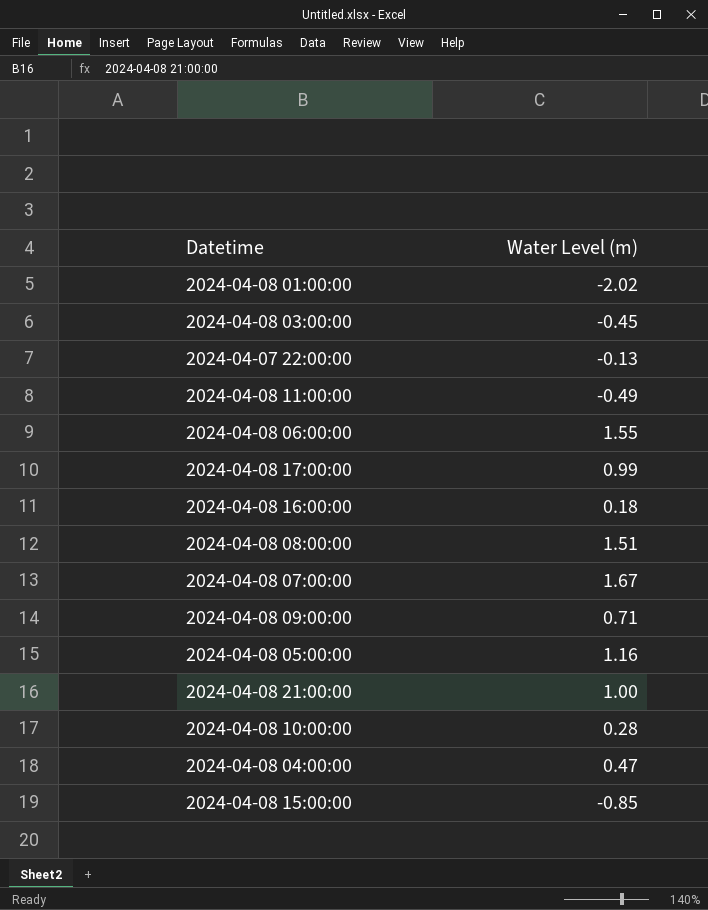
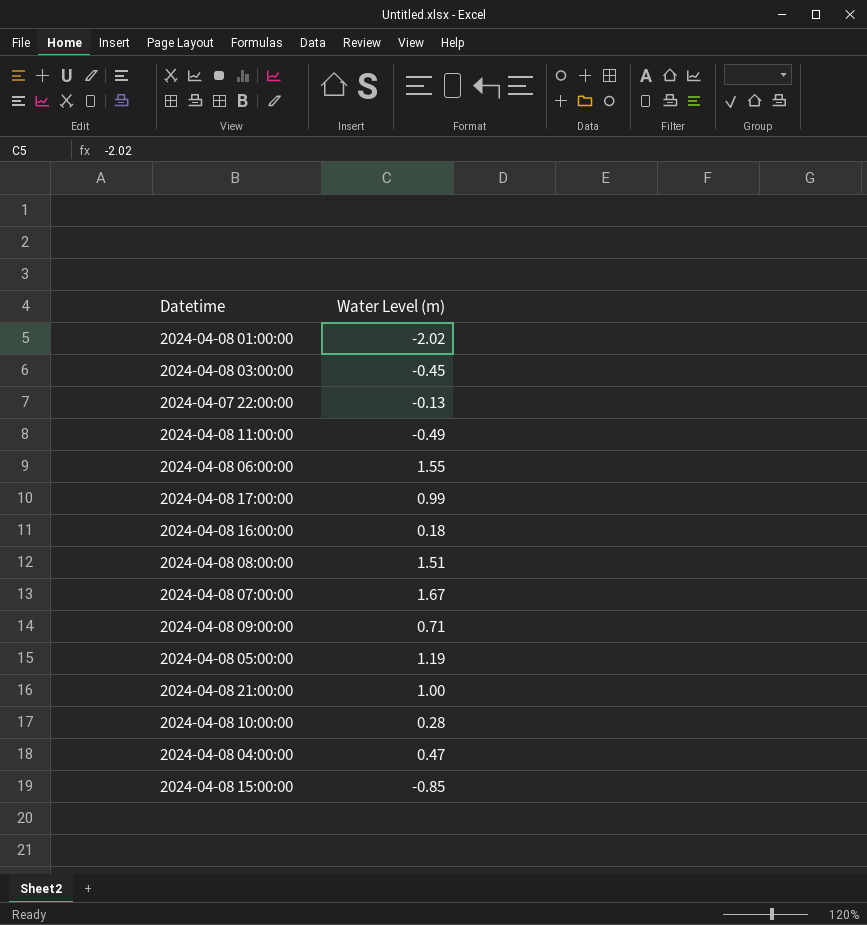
2024-04-08 05:00:00 | Water Level (m): 1.16 -> 1.19

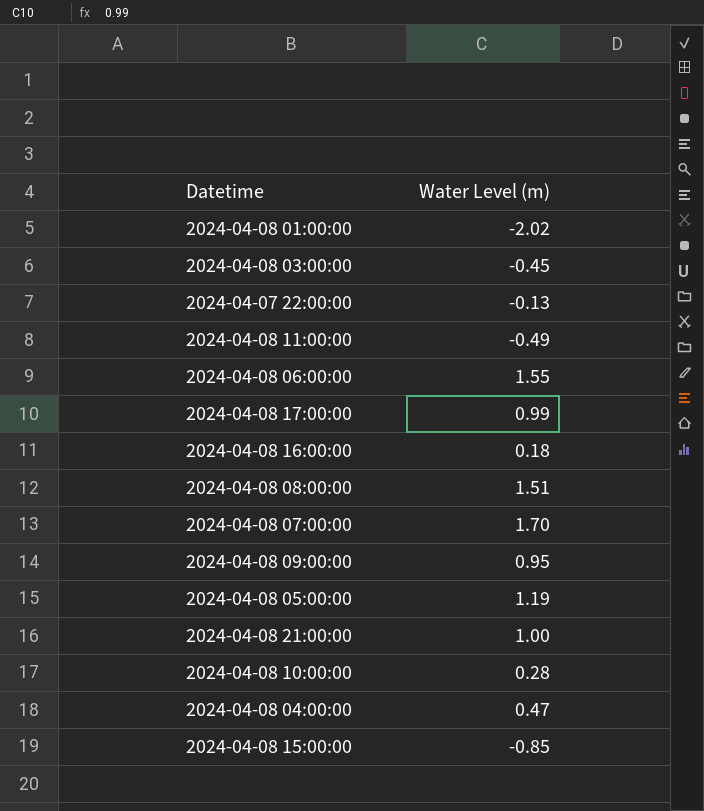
2024-04-08 07:00:00 | Water Level (m): 1.67 -> 1.70
2024-04-08 09:00:00 | Water Level (m): 0.71 -> 0.95

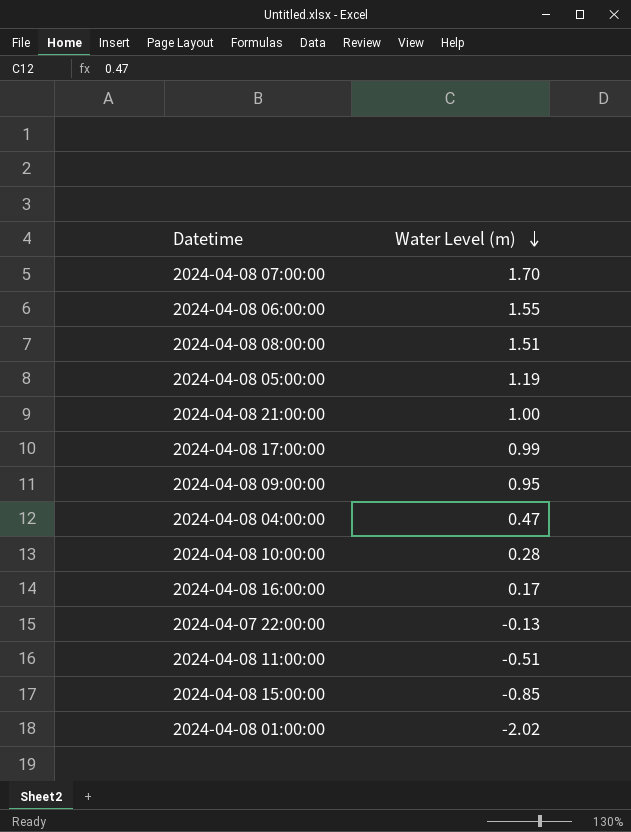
row order: none -> Water Level (m) descending
row 2024-04-08 03:00:00: -0.45 -> none
2024-04-08 16:00:00 | Water Level (m): 0.18 -> 0.17
2024-04-08 11:00:00 | Water Level (m): -0.49 -> -0.51

